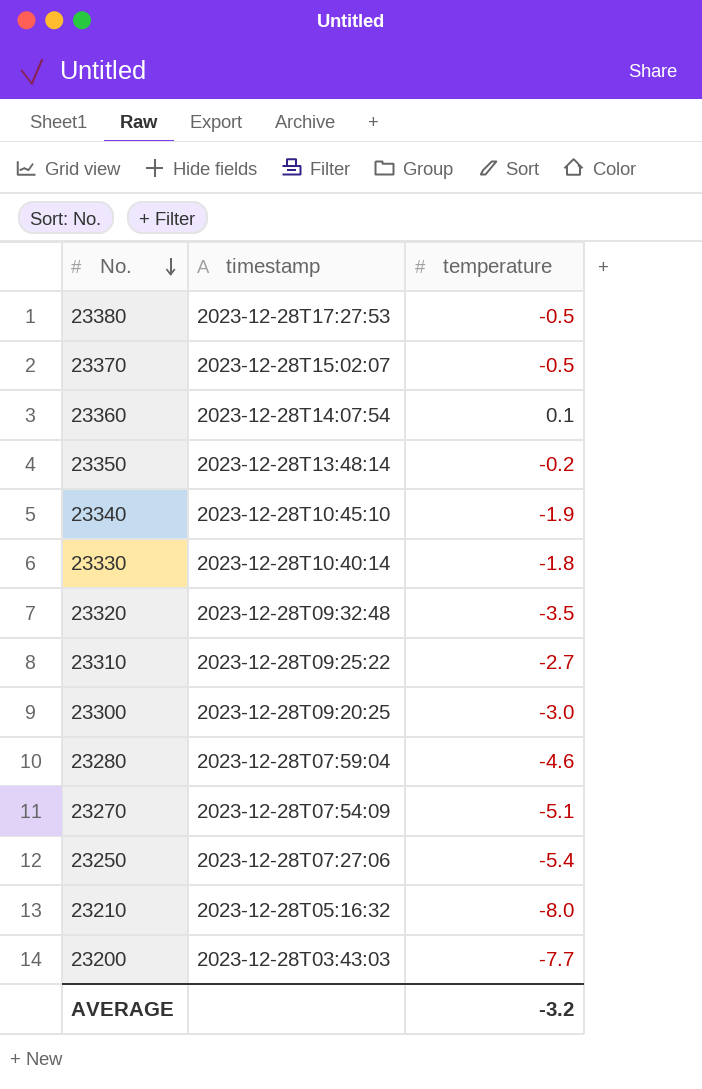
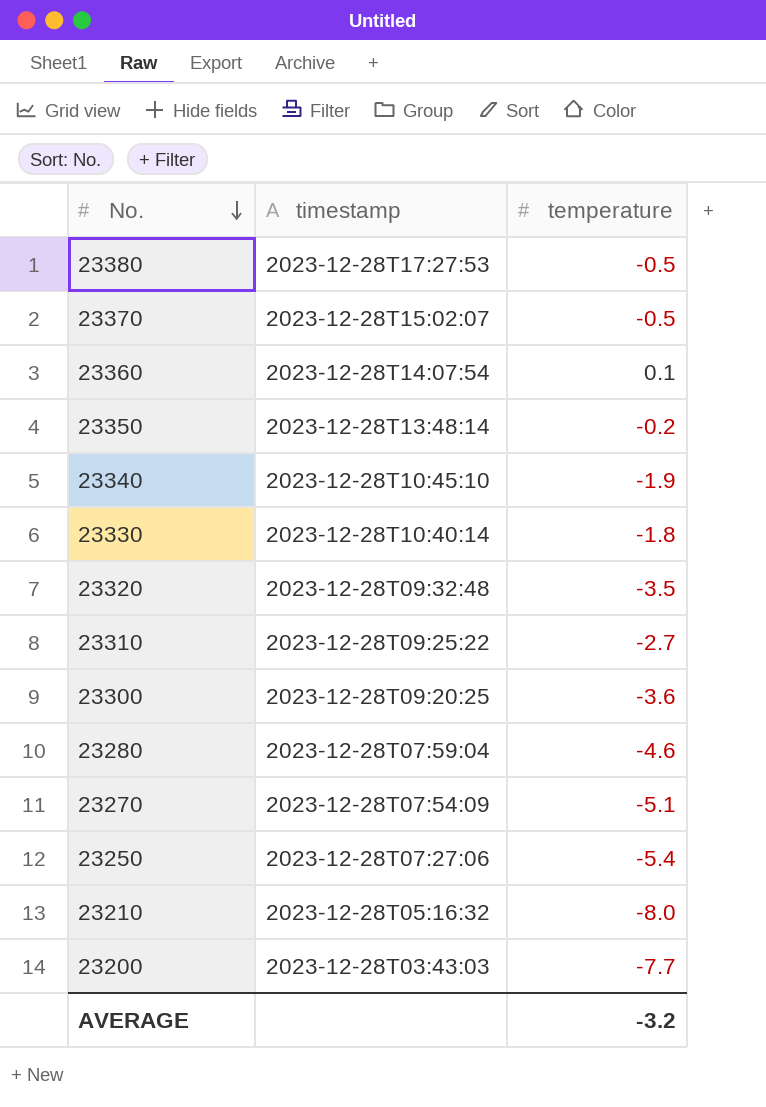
23300 | temperature: -3.0 -> -3.6

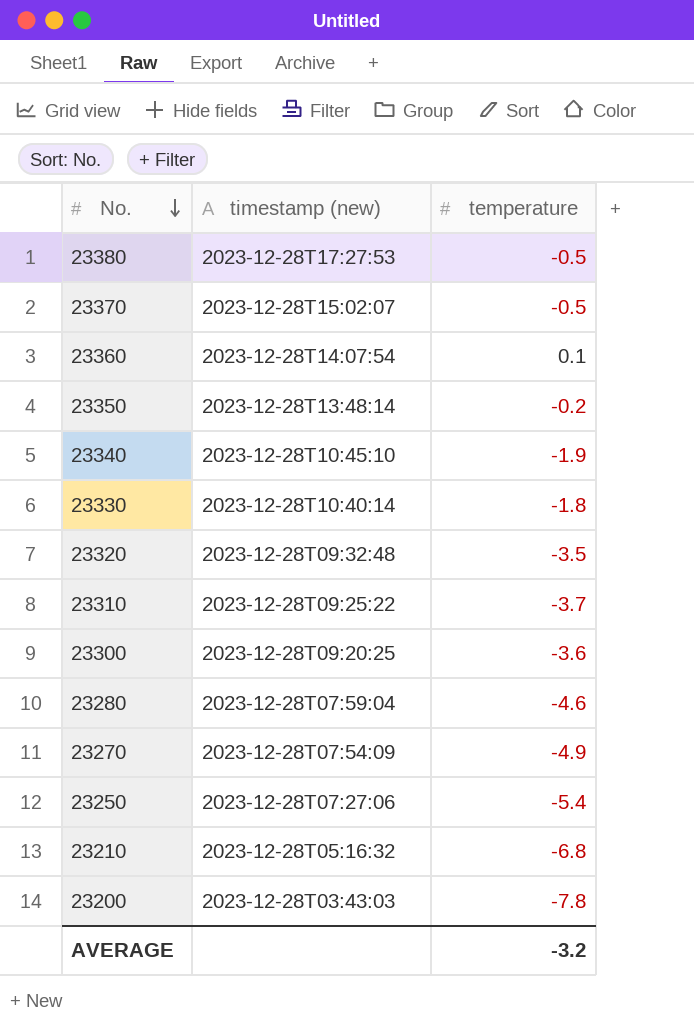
column name: timestamp -> timestamp (new)
23310 | temperature: -2.7 -> -3.7
23270 | temperature: -5.1 -> -4.9
23210 | temperature: -8.0 -> -6.8
23200 | temperature: -7.7 -> -7.8

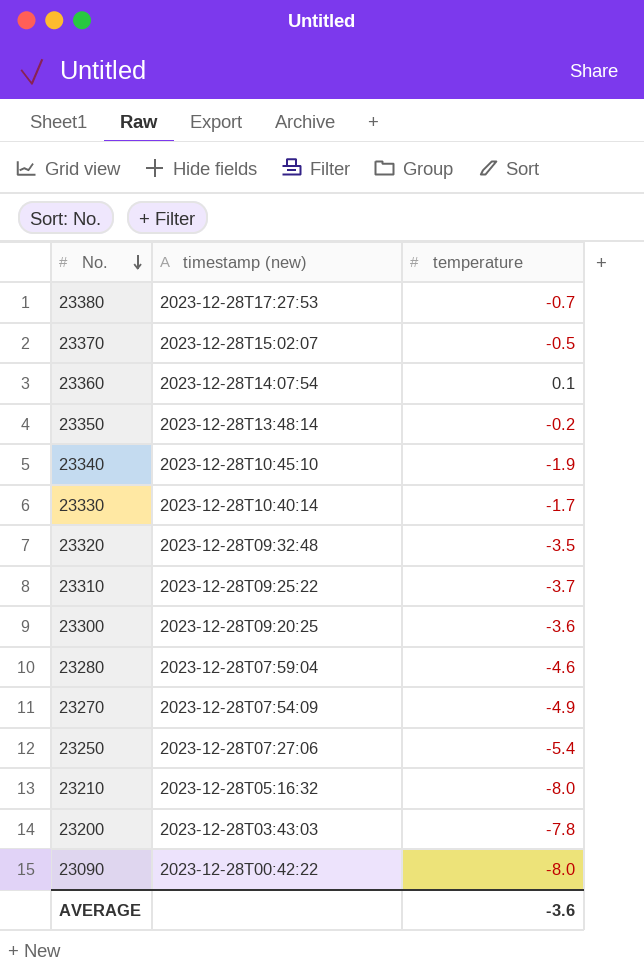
23380 | temperature: -0.5 -> -0.7
23330 | temperature: -1.8 -> -1.7
23210 | temperature: -6.8 -> -8.0
row 23090: none -> 2023-12-28T00:42:22 | -8.0
AVERAGE | temperature: -3.2 -> -3.6

